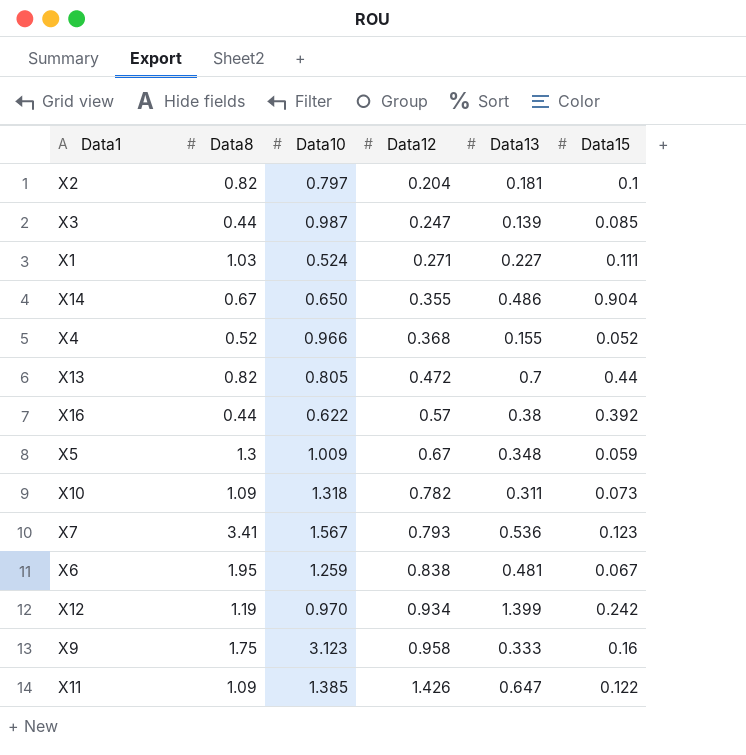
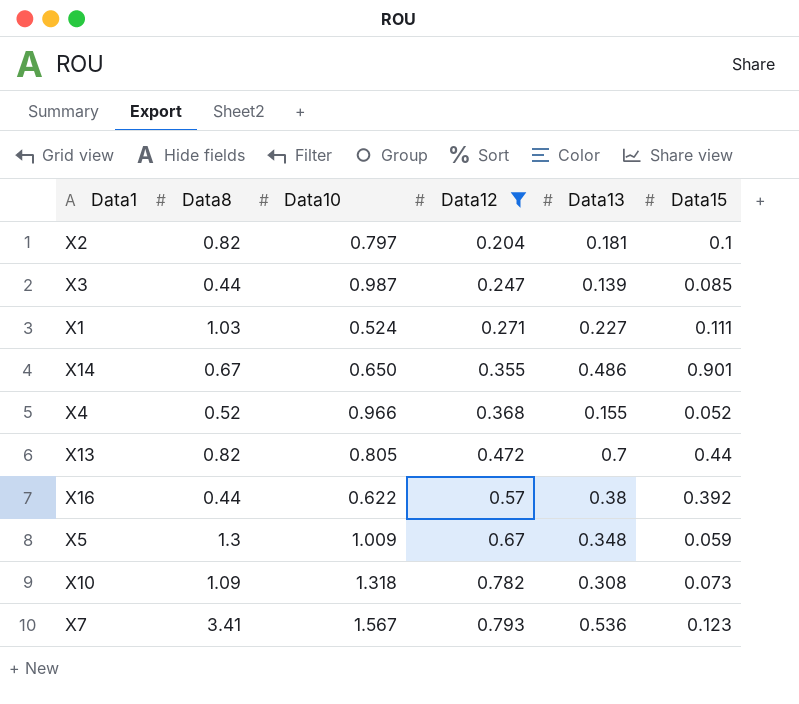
filter: none -> Data12 <= 0.793
X14 | Data15: 0.904 -> 0.901
X10 | Data13: 0.311 -> 0.308

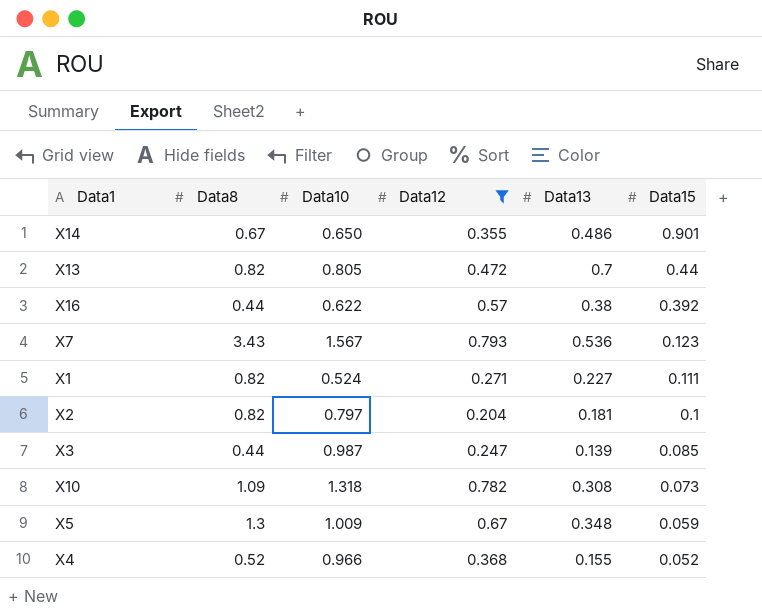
row order: Data12 ascending -> Data15 descending
X7 | Data8: 3.41 -> 3.43
X1 | Data8: 1.03 -> 0.82

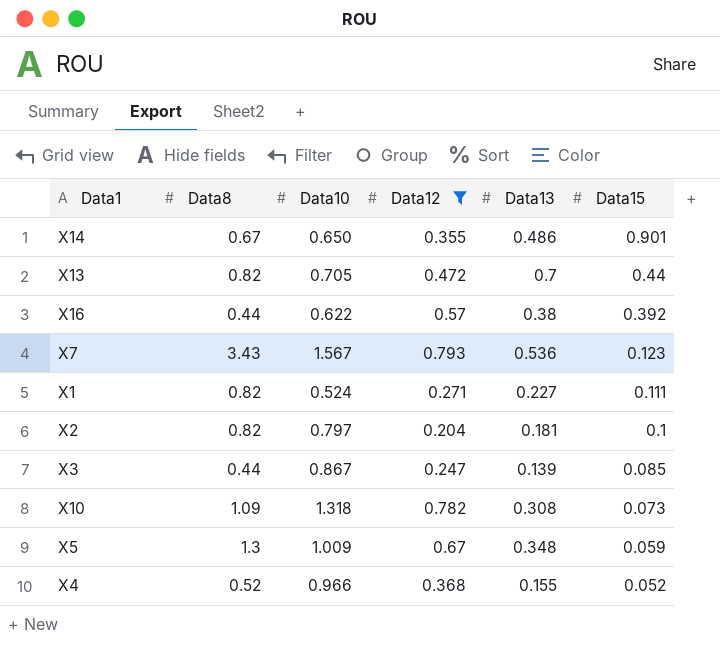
X13 | Data10: 0.805 -> 0.705
X3 | Data10: 0.987 -> 0.867

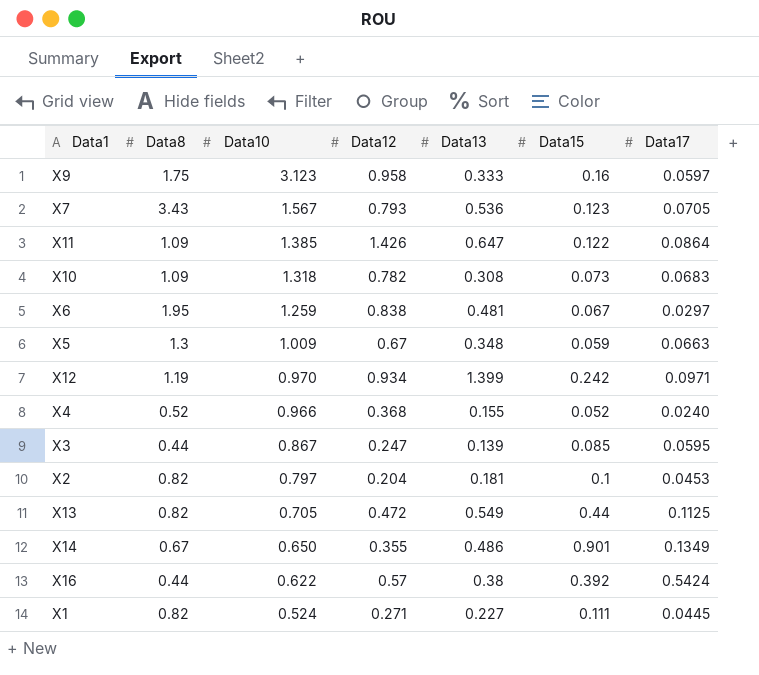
filter: Data12 <= 0.793 -> none
row order: Data15 descending -> Data10 descending
column Data17 | position: none -> 7
X13 | Data13: 0.7 -> 0.549

